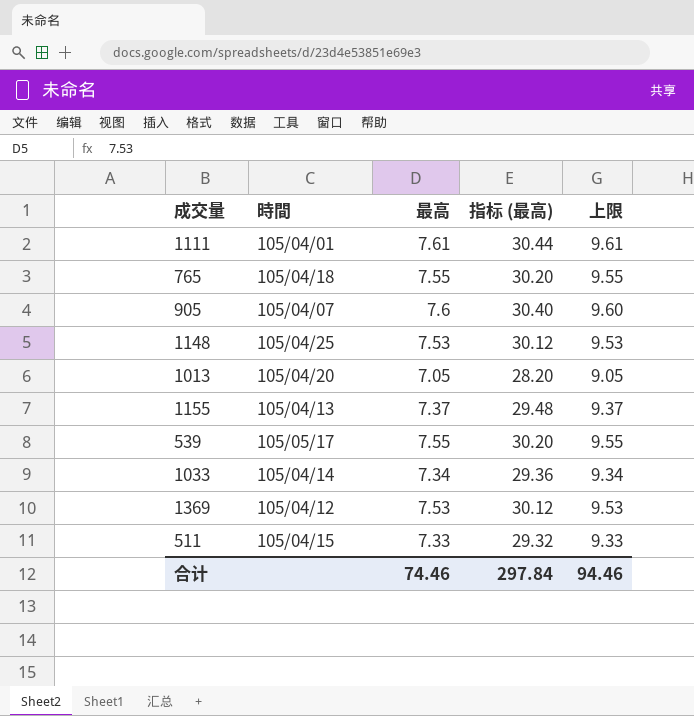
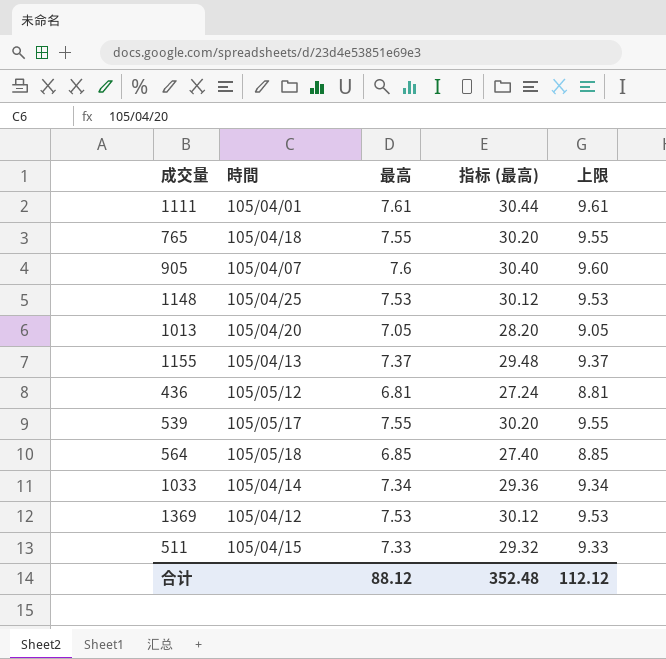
row 436: none -> 105/05/12 | 6.81 | 27.24 | 8.81
row 564: none -> 105/05/18 | 6.85 | 27.40 | 8.85
合计 | 最高: 74.46 -> 88.12
合计 | 指标 (最高): 297.84 -> 352.48
合计 | 上限: 94.46 -> 112.12

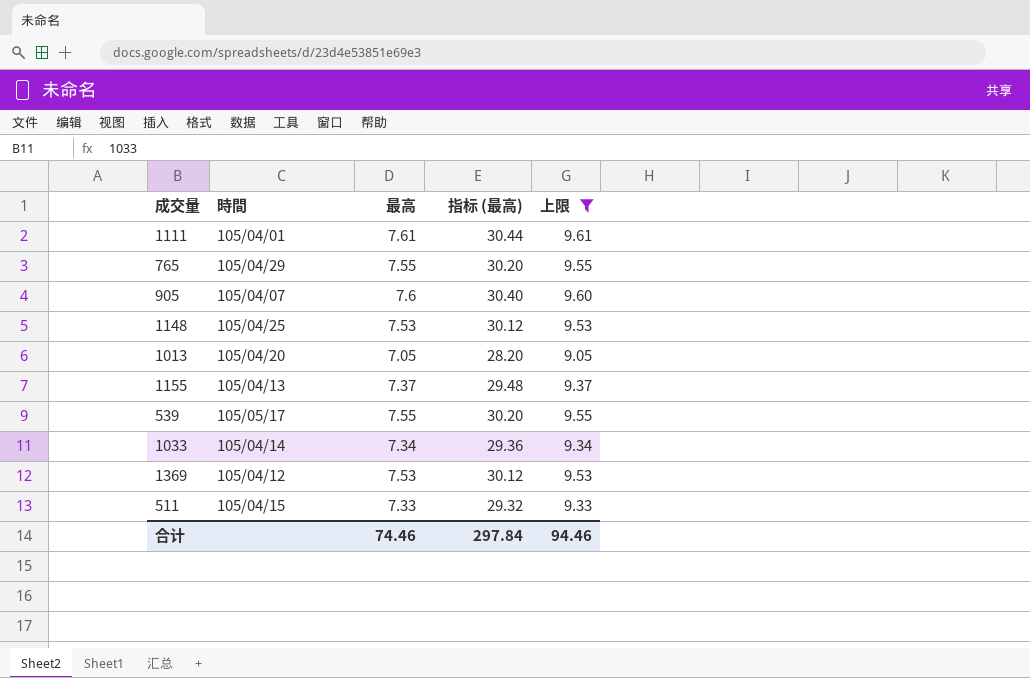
filter: none -> 上限 >= 9.05
765 | 時間: 105/04/18 -> 105/04/29
合计 | 最高: 88.12 -> 74.46
合计 | 指标 (最高): 352.48 -> 297.84
合计 | 上限: 112.12 -> 94.46

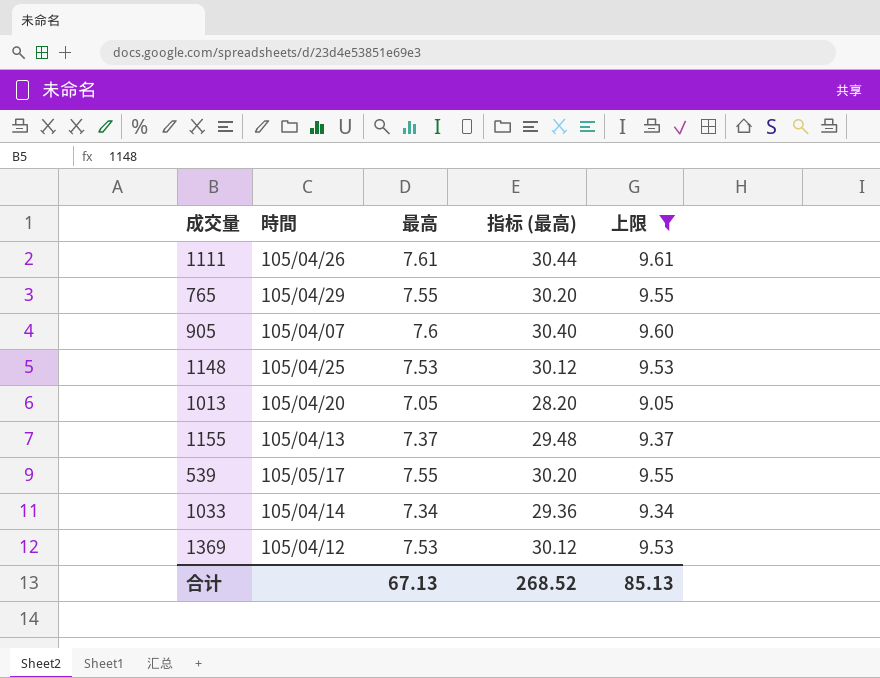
row 511: 105/04/15 | 7.33 | 29.32 | 9.33 -> none
1111 | 時間: 105/04/01 -> 105/04/26
合计 | 最高: 74.46 -> 67.13
合计 | 指标 (最高): 297.84 -> 268.52
合计 | 上限: 94.46 -> 85.13

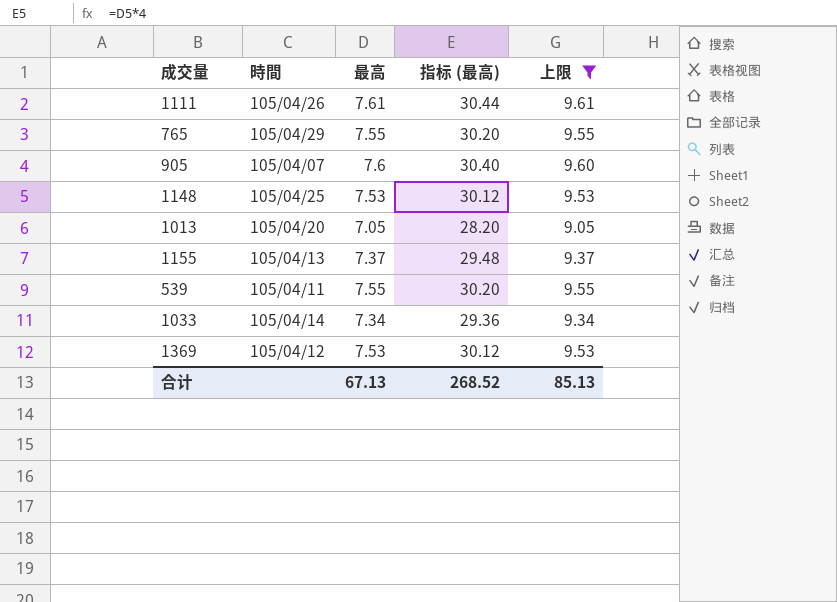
539 | 時間: 105/05/17 -> 105/04/11

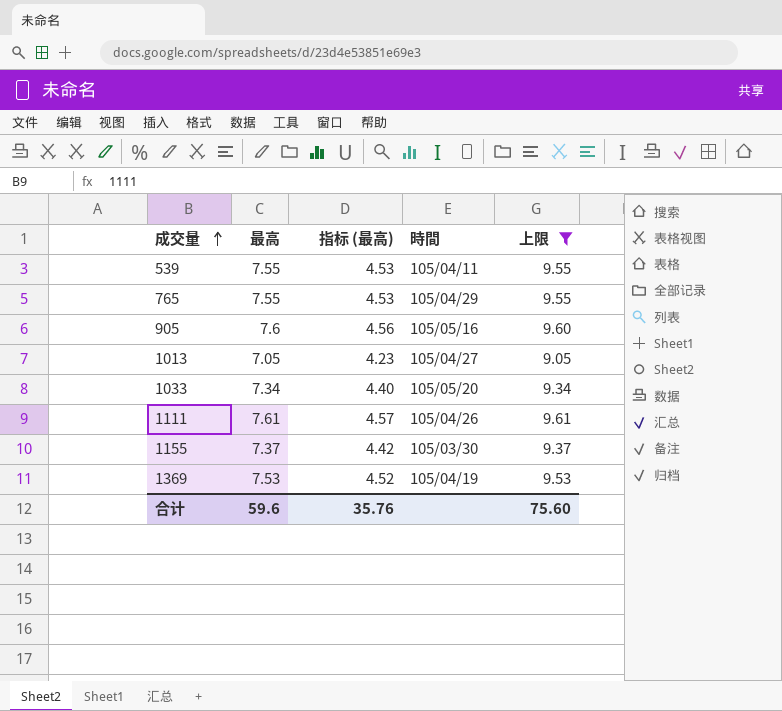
row order: none -> 成交量 ascending
column 指标 (最高) | formula: [最高] * 4 -> [最高] * 0.6
column 時間 | position: 2 -> 4
row 1148: 105/04/25 | 7.53 | 30.12 | 9.53 -> none
905 | 時間: 105/04/07 -> 105/05/16
1013 | 時間: 105/04/20 -> 105/04/27
1033 | 時間: 105/04/14 -> 105/05/20
1155 | 時間: 105/04/13 -> 105/03/30
1369 | 時間: 105/04/12 -> 105/04/19
合计 | 最高: 67.13 -> 59.6
合计 | 指标 (最高): 268.52 -> 35.76
合计 | 上限: 85.13 -> 75.60

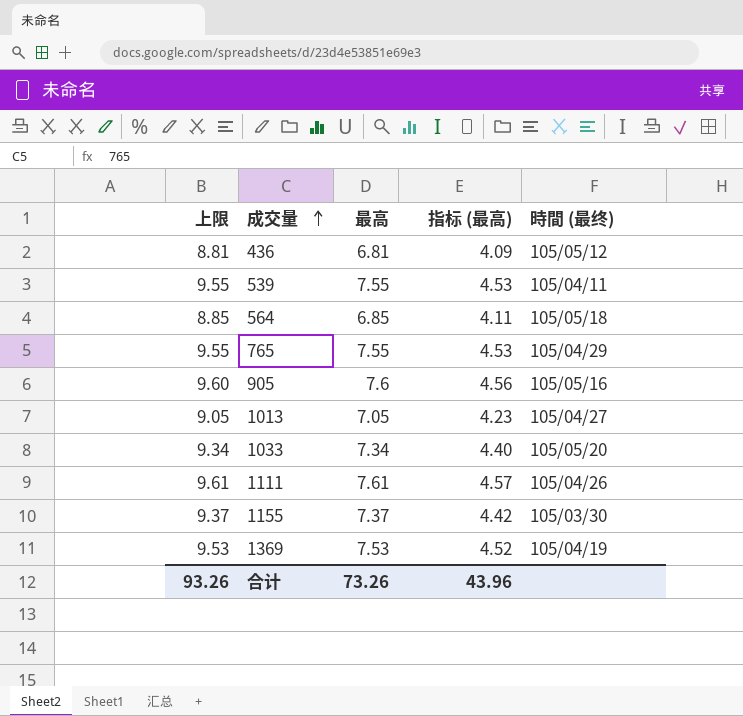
filter: 上限 >= 9.05 -> none
column 上限 | position: 5 -> 1
column name: 時間 -> 時間 (最终)
合计 | 上限: 75.60 -> 93.26
合计 | 最高: 59.6 -> 73.26
合计 | 指标 (最高): 35.76 -> 43.96

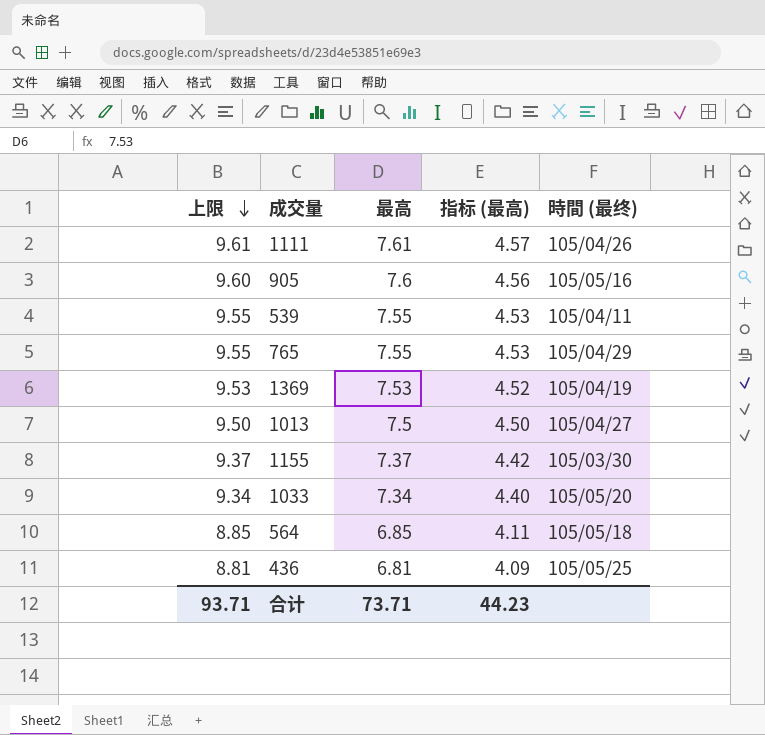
row order: 成交量 ascending -> 上限 descending
1013 | 上限: 9.05 -> 9.50
1013 | 最高: 7.05 -> 7.5
1013 | 指标 (最高): 4.23 -> 4.50
436 | 時間 (最终): 105/05/12 -> 105/05/25
合计 | 上限: 93.26 -> 93.71
合计 | 最高: 73.26 -> 73.71
合计 | 指标 (最高): 43.96 -> 44.23

